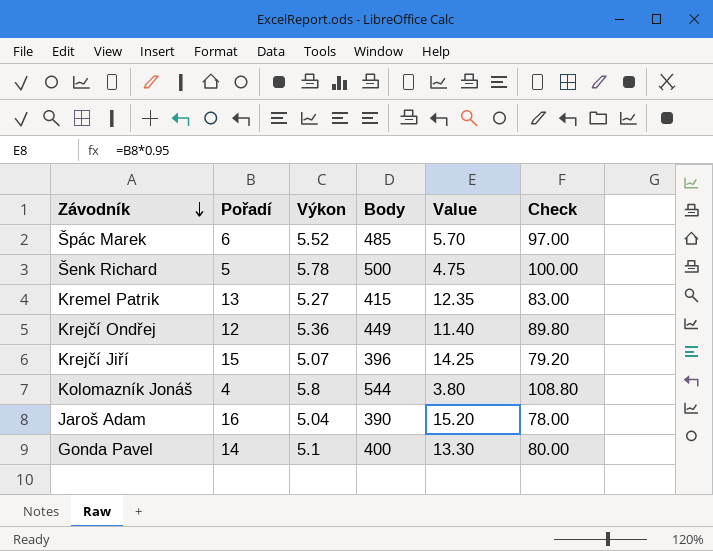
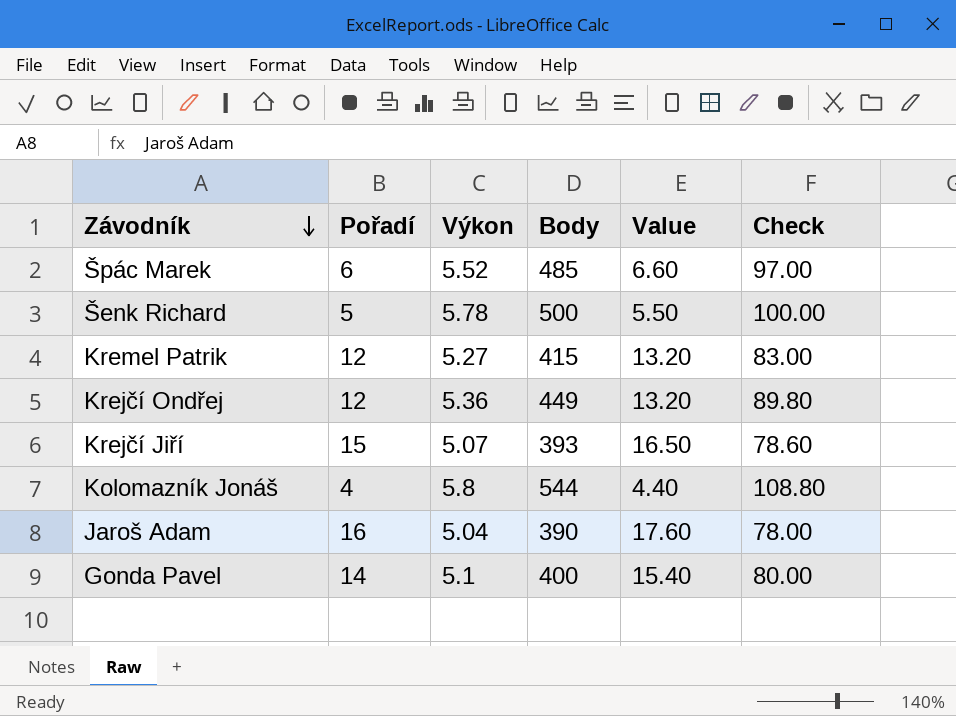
column Value | formula: [Pořadí] * 0.95 -> [Pořadí] * 1.1
Kremel Patrik | Pořadí: 13 -> 12
Krejčí Jiří | Body: 396 -> 393
Krejčí Jiří | Check: 79.20 -> 78.60

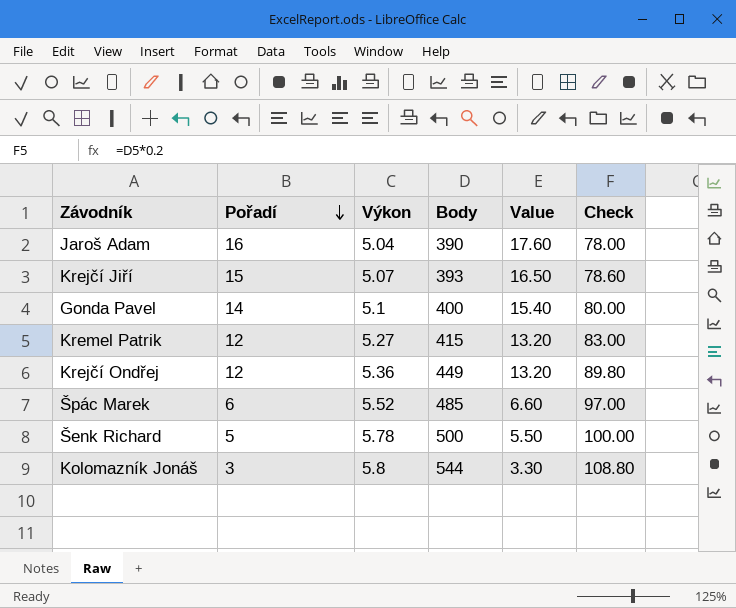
row order: Závodník descending -> Pořadí descending
Kolomazník Jonáš | Pořadí: 4 -> 3
Kolomazník Jonáš | Value: 4.40 -> 3.30

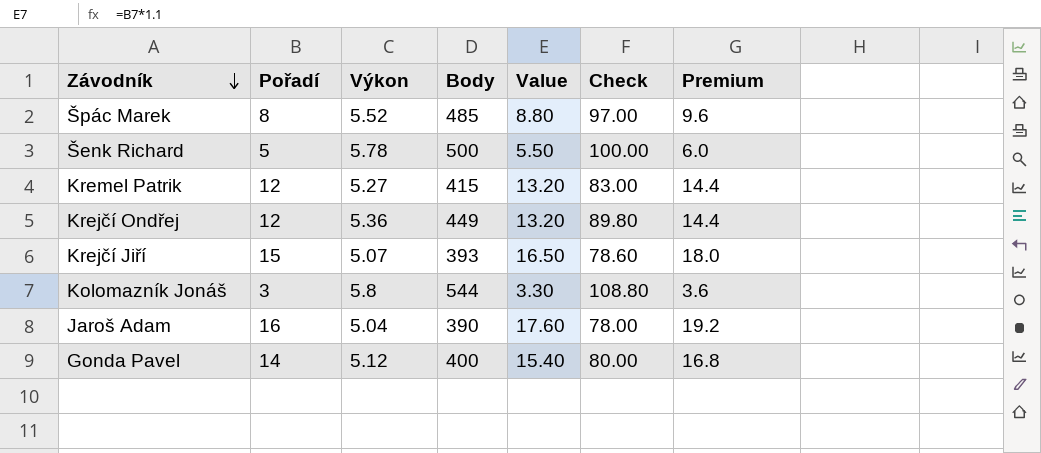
row order: Pořadí descending -> Závodník descending
column Premium | formula: none -> [Pořadí] * 1.2
Špác Marek | Pořadí: 6 -> 8
Špác Marek | Value: 6.60 -> 8.80
Gonda Pavel | Výkon: 5.1 -> 5.12

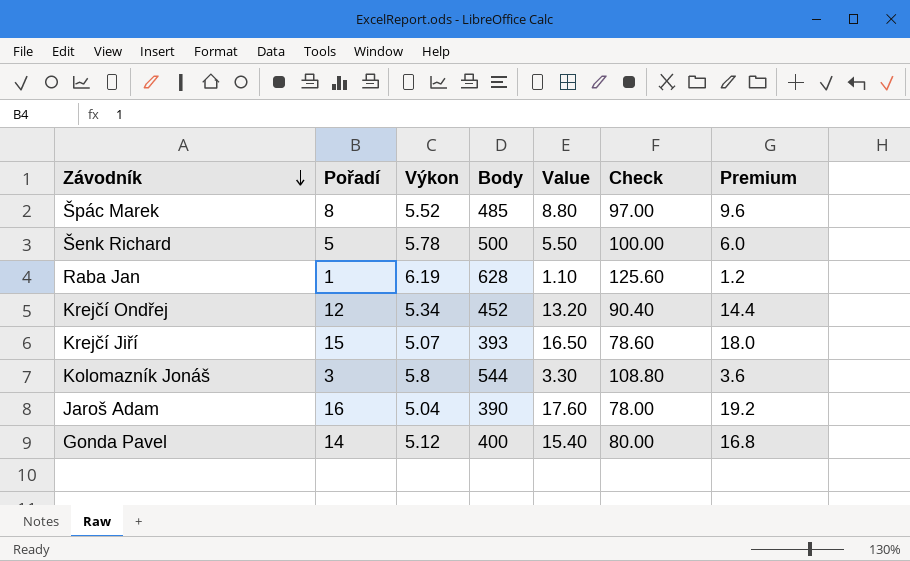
row Kremel Patrik: 12 | 5.27 | 415 | 13.20 | 83.00 | 14.4 -> none
row Raba Jan: none -> 1 | 6.19 | 628 | 1.10 | 125.60 | 1.2
Krejčí Ondřej | Výkon: 5.36 -> 5.34
Krejčí Ondřej | Body: 449 -> 452
Krejčí Ondřej | Check: 89.80 -> 90.40

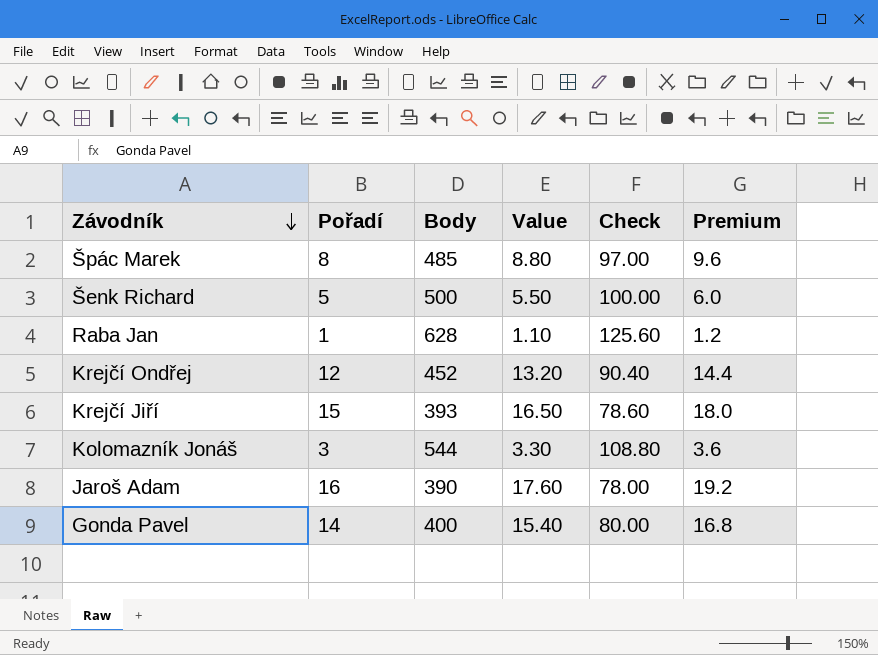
column Výkon | position: 3 -> none

